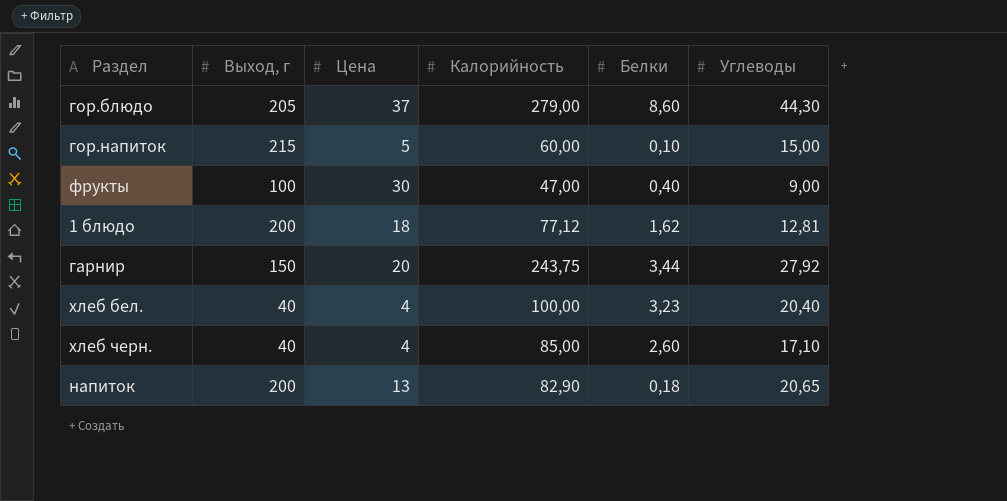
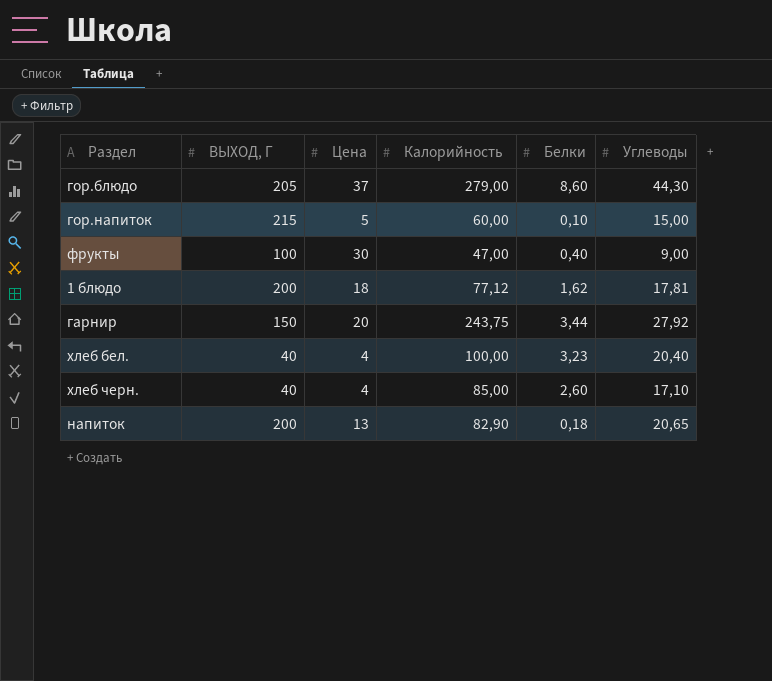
column name: Выход, г -> ВЫХОД, Г
1 блюдо | Углеводы: 12,81 -> 17,81

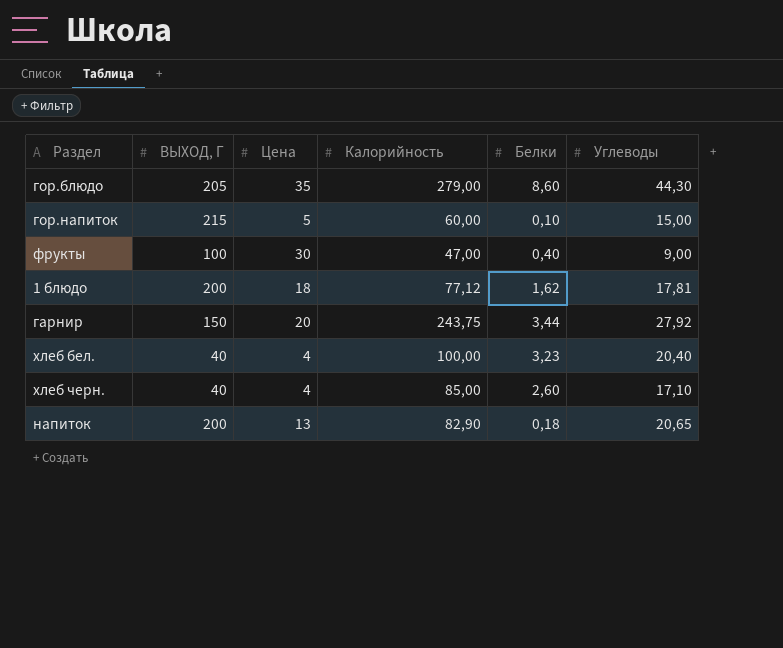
гор.блюдо | Цена: 37 -> 35

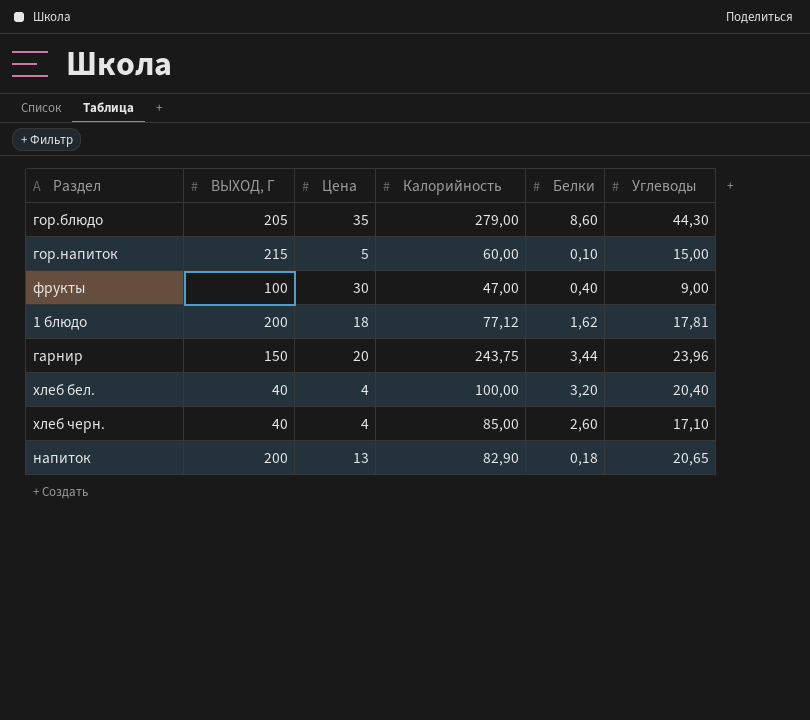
гарнир | Углеводы: 27,92 -> 23,96
хлеб бел. | Белки: 3,23 -> 3,20

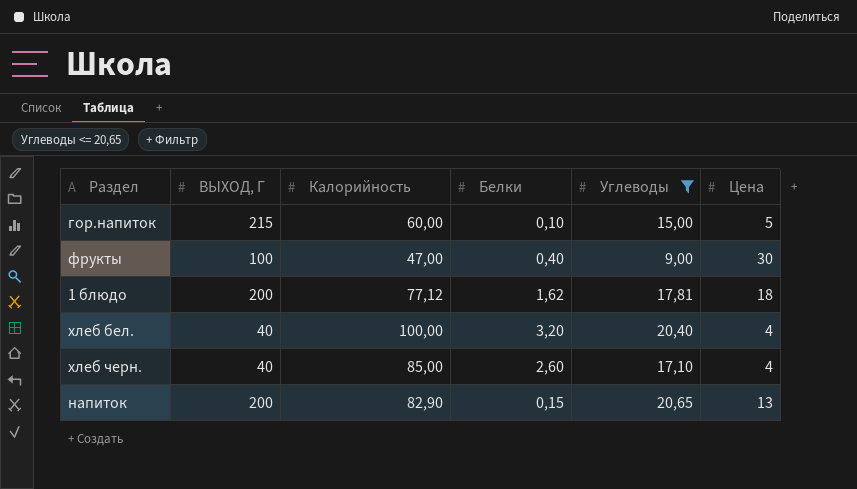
filter: none -> Углеводы <= 20,65
column Цена | position: 3 -> 6
напиток | Белки: 0,18 -> 0,15

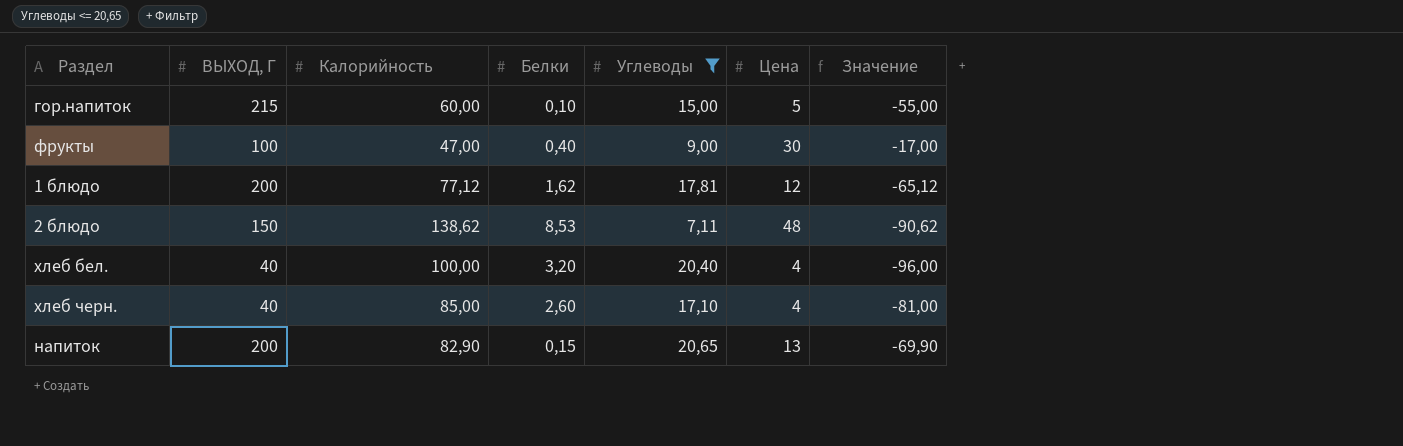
column Значение | formula: none -> [Цена] - [Калорийность]
1 блюдо | Цена: 18 -> 12
row 2 блюдо: none -> 150 | 138,62 | 8,53 | 7,11 | 48 | -90,62

